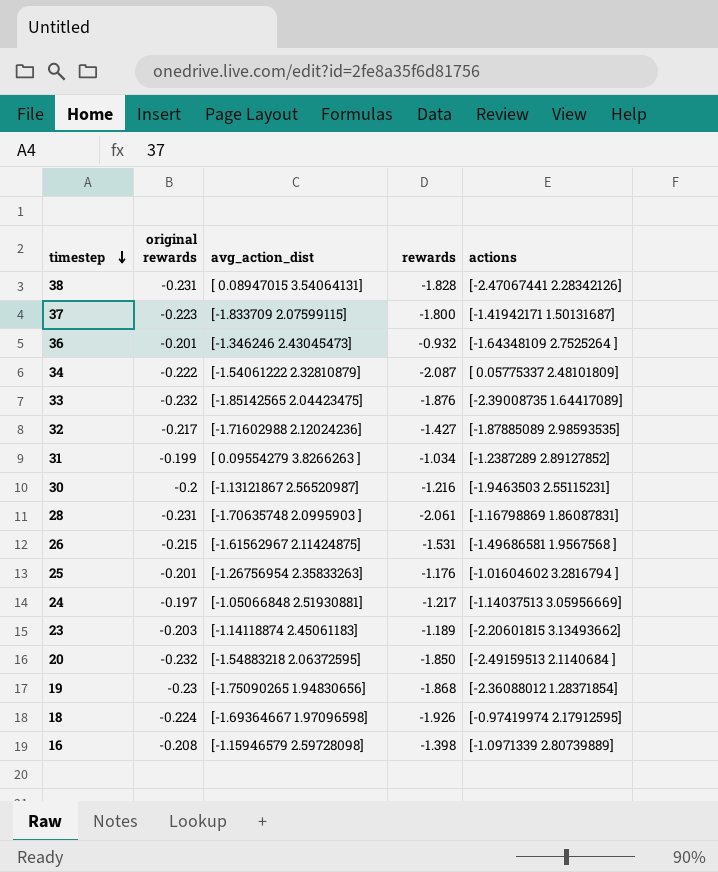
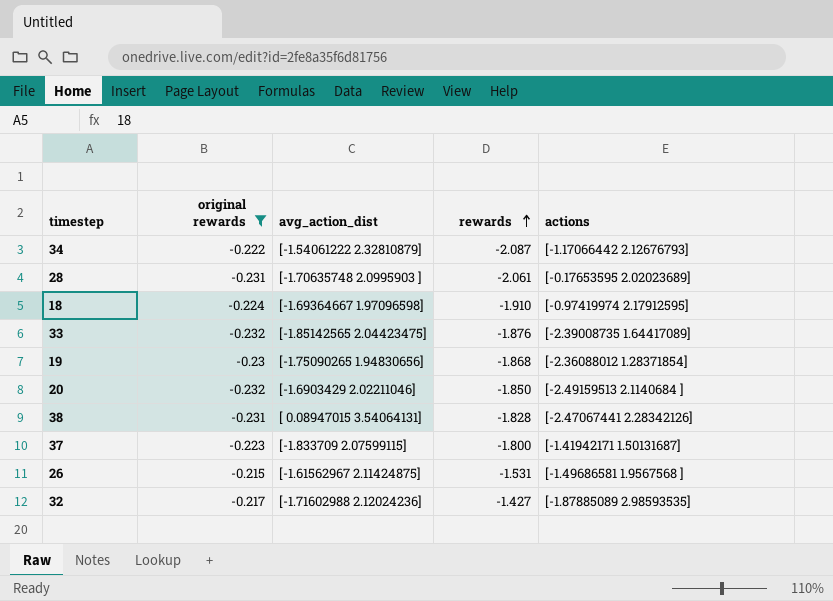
filter: none -> original rewards <= -0.215
row order: timestep descending -> rewards ascending
34 | actions: [ 0.05775337 2.48101809] -> [-1.17066442 2.12676793]
28 | actions: [-1.16798869 1.86087831] -> [-0.17653595 2.02023689]
18 | rewards: -1.926 -> -1.910
20 | avg_action_dist: [-1.54883218 2.06372595] -> [-1.6903429 2.02211046]

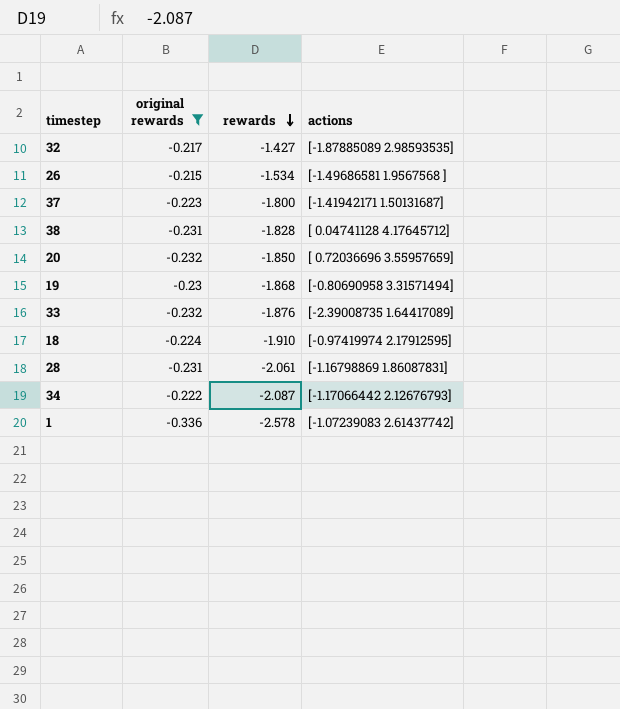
row order: rewards ascending -> rewards descending
column avg_action_dist | position: 3 -> none
26 | rewards: -1.531 -> -1.534
38 | actions: [-2.47067441 2.28342126] -> [ 0.04741128 4.17645712]
20 | actions: [-2.49159513 2.1140684 ] -> [ 0.72036696 3.55957659]
19 | actions: [-2.36088012 1.28371854] -> [-0.80690958 3.31571494]
28 | actions: [-0.17653595 2.02023689] -> [-1.16798869 1.86087831]
row 1: none -> -0.336 | -2.578 | [-1.07239083 2.61437742]

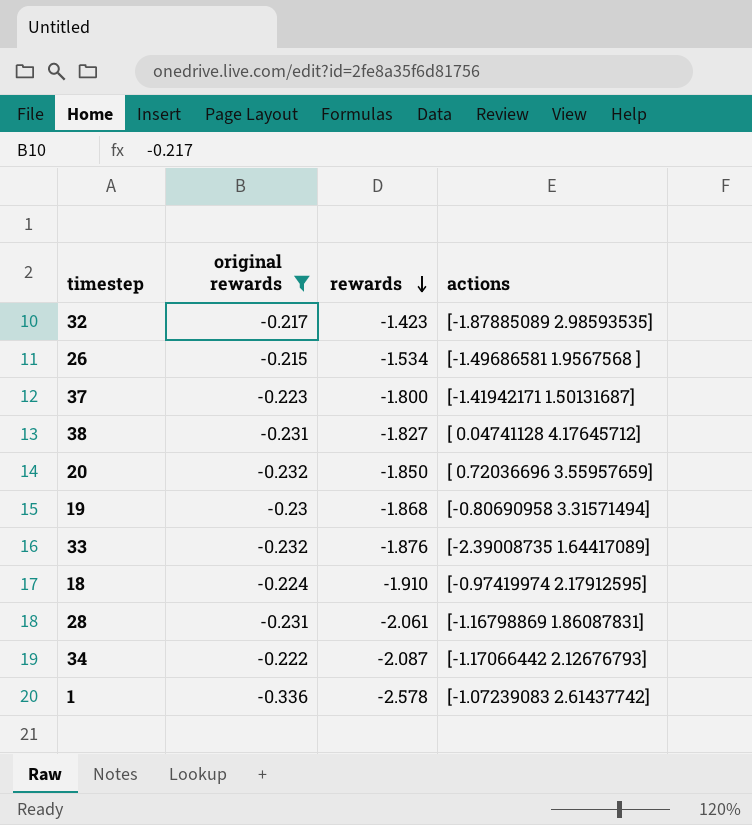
32 | rewards: -1.427 -> -1.423
38 | rewards: -1.828 -> -1.827

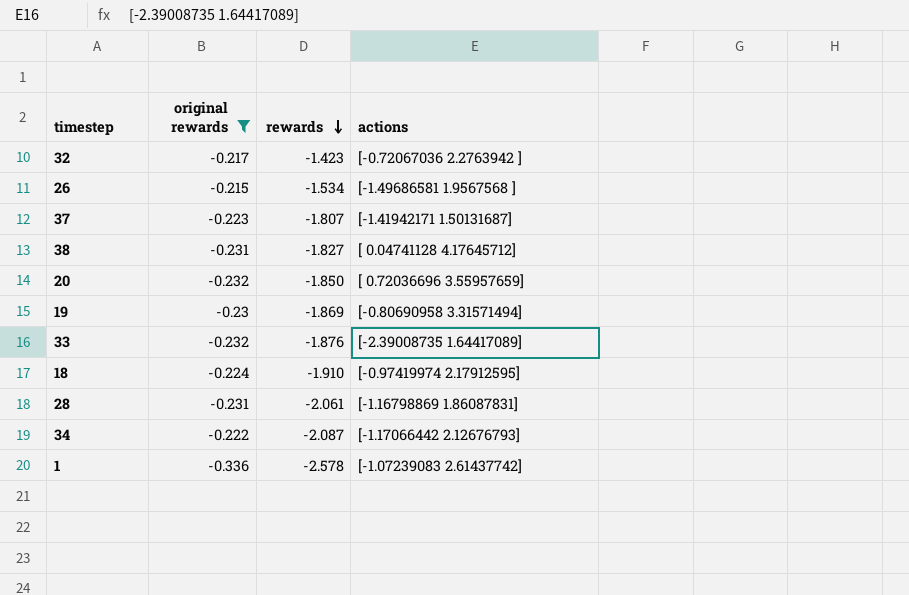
32 | actions: [-1.87885089 2.98593535] -> [-0.72067036 2.2763942 ]
37 | rewards: -1.800 -> -1.807
19 | rewards: -1.868 -> -1.869

